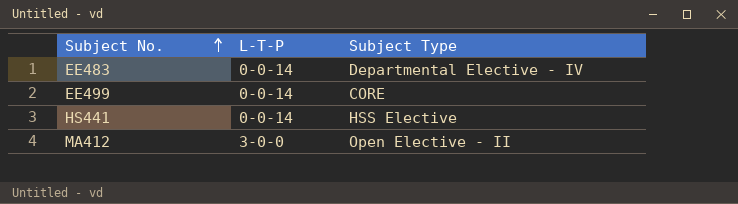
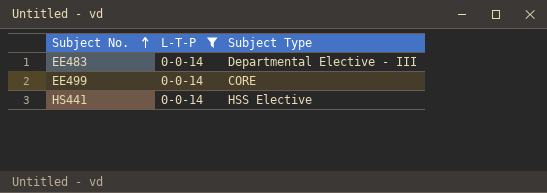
filter: none -> L-T-P = 0-0-14
EE483 | Subject Type: Departmental Elective - IV -> Departmental Elective - III

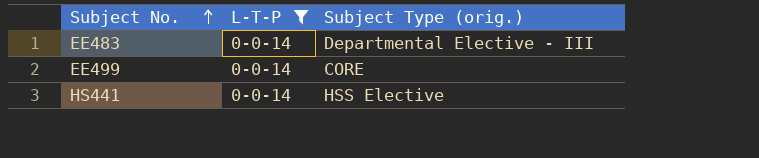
column name: Subject Type -> Subject Type (orig.)

